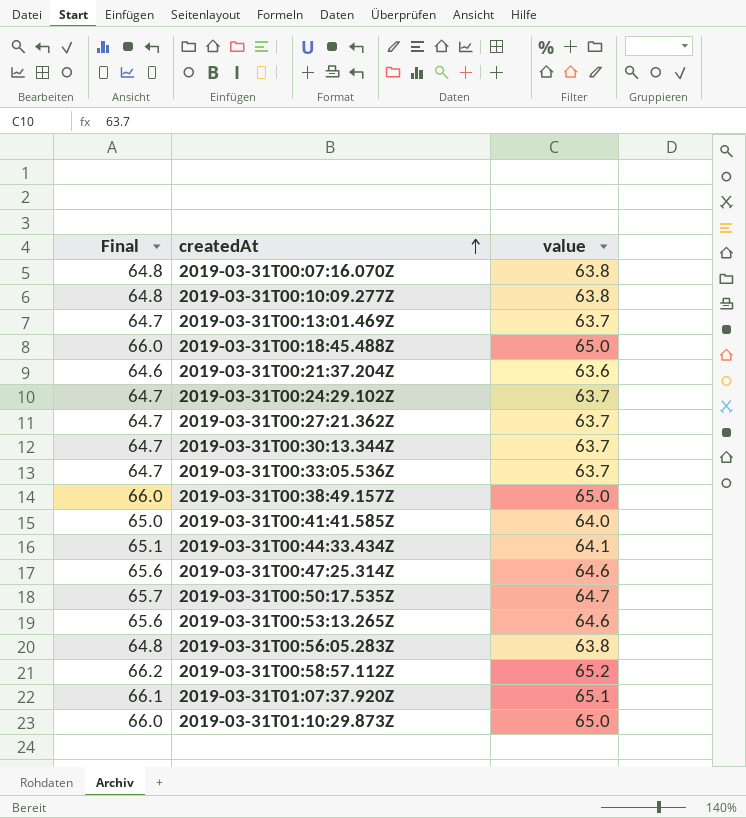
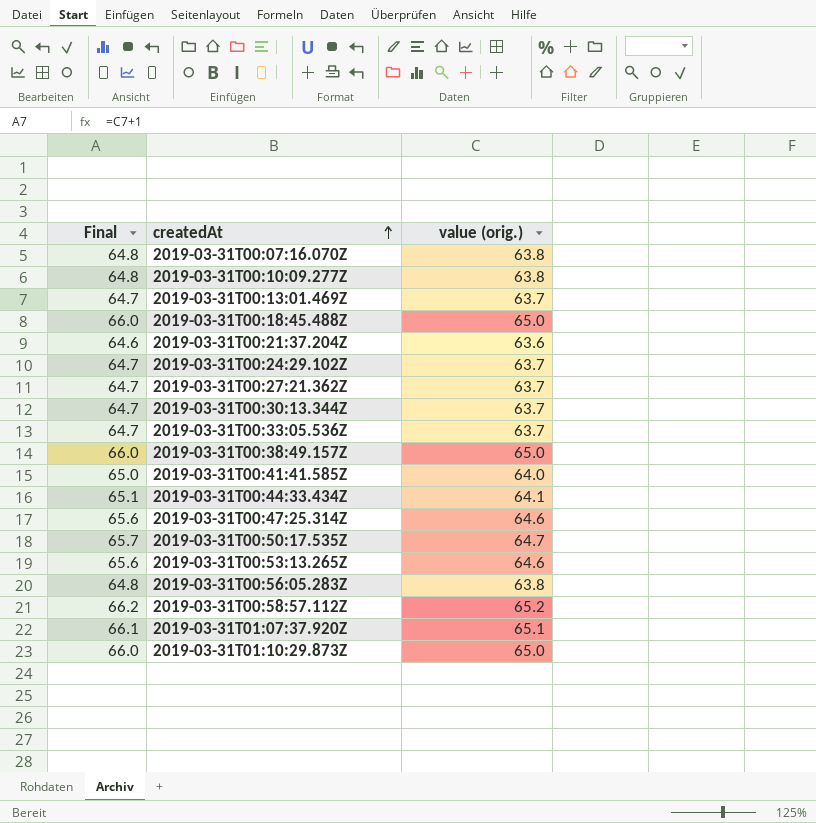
column name: value -> value (orig.)

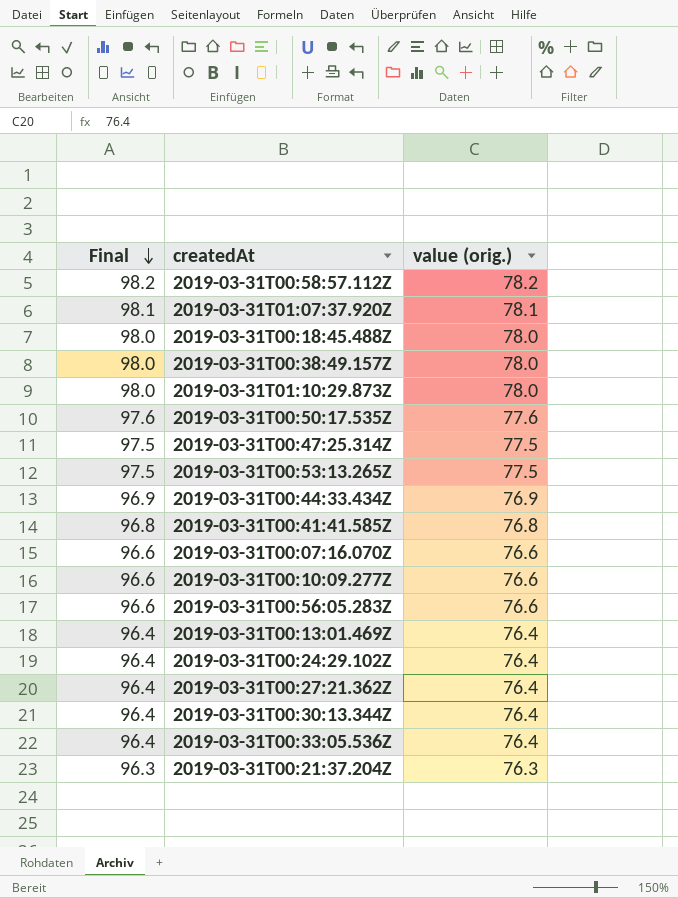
row order: createdAt ascending -> Final descending
column Final | formula: [value (orig.)] + 1 -> [value (orig.)] + 20
2019-03-31T00:58:57.112Z | value (orig.): 65.2 -> 78.2
2019-03-31T01:07:37.920Z | value (orig.): 65.1 -> 78.1
2019-03-31T00:18:45.488Z | value (orig.): 65.0 -> 78.0
2019-03-31T00:38:49.157Z | value (orig.): 65.0 -> 78.0
2019-03-31T01:10:29.873Z | value (orig.): 65.0 -> 78.0
2019-03-31T00:50:17.535Z | value (orig.): 64.7 -> 77.6
2019-03-31T00:47:25.314Z | value (orig.): 64.6 -> 77.5
2019-03-31T00:53:13.265Z | value (orig.): 64.6 -> 77.5
2019-03-31T00:44:33.434Z | value (orig.): 64.1 -> 76.9
2019-03-31T00:41:41.585Z | value (orig.): 64.0 -> 76.8
2019-03-31T00:07:16.070Z | value (orig.): 63.8 -> 76.6
2019-03-31T00:10:09.277Z | value (orig.): 63.8 -> 76.6
2019-03-31T00:56:05.283Z | value (orig.): 63.8 -> 76.6
2019-03-31T00:13:01.469Z | value (orig.): 63.7 -> 76.4
2019-03-31T00:24:29.102Z | value (orig.): 63.7 -> 76.4
2019-03-31T00:27:21.362Z | value (orig.): 63.7 -> 76.4
2019-03-31T00:30:13.344Z | value (orig.): 63.7 -> 76.4
2019-03-31T00:33:05.536Z | value (orig.): 63.7 -> 76.4
2019-03-31T00:21:37.204Z | value (orig.): 63.6 -> 76.3

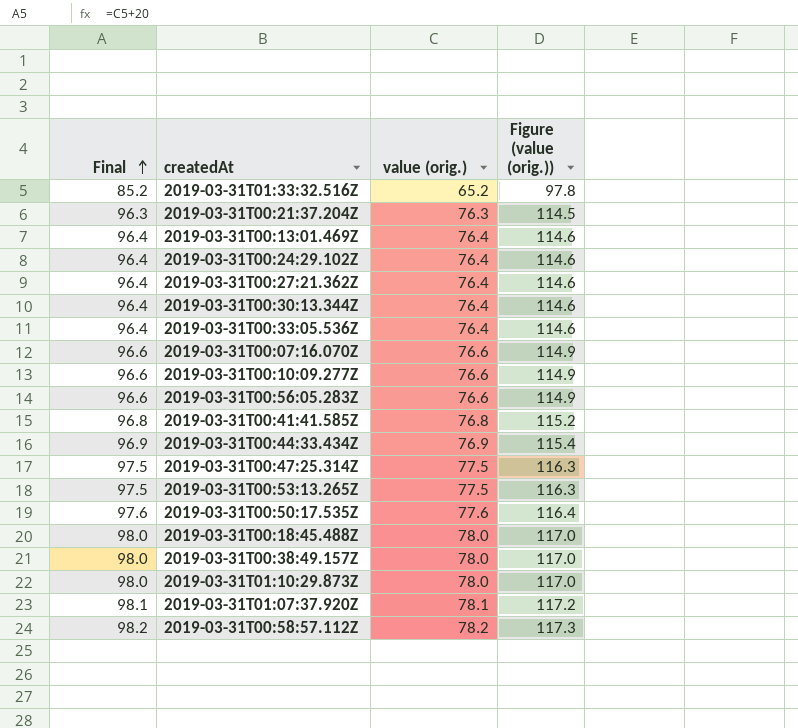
row order: Final descending -> Final ascending
column Figure (value (orig.)) | formula: none -> [value (orig.)] * 1.5
row 2019-03-31T01:33:32.516Z: none -> 85.2 | 65.2 | 97.8

